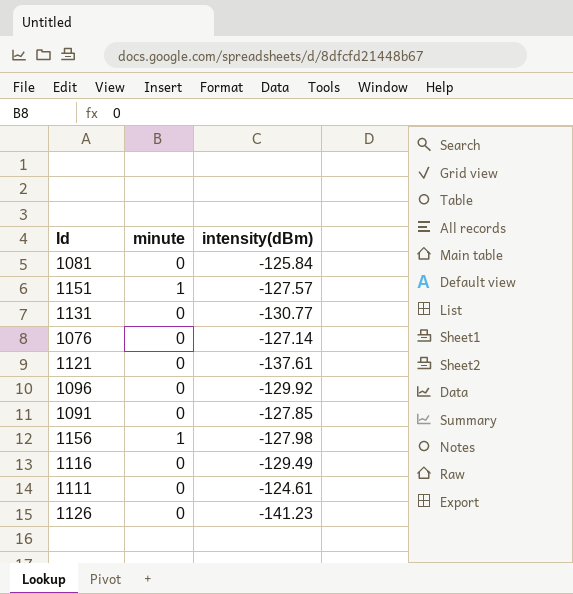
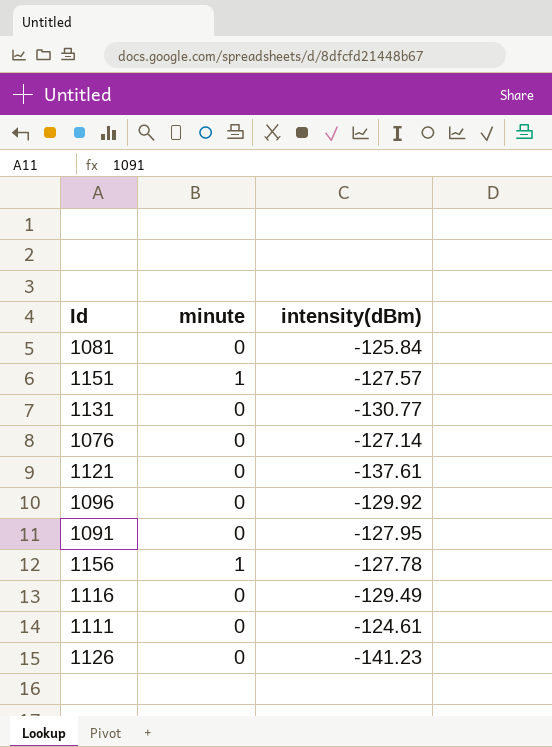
1091 | intensity(dBm): -127.85 -> -127.95
1156 | intensity(dBm): -127.98 -> -127.78

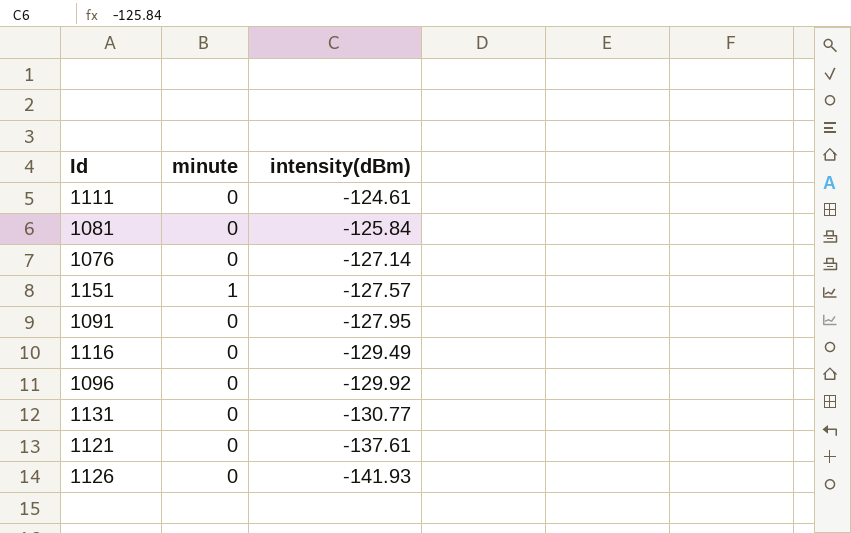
row order: none -> intensity(dBm) descending
row 1156: 1 | -127.78 -> none
1126 | intensity(dBm): -141.23 -> -141.93

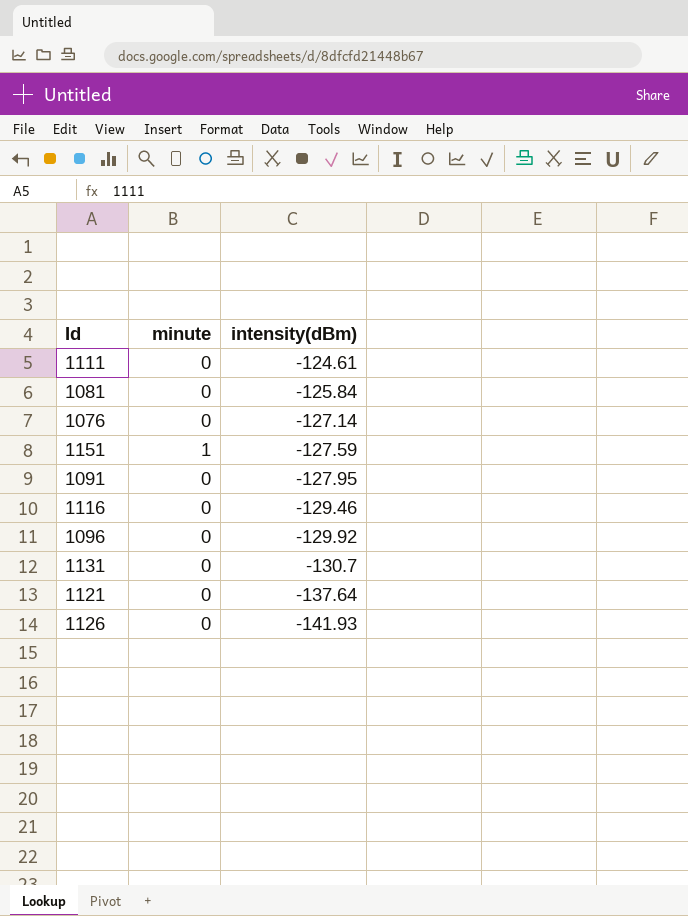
1151 | intensity(dBm): -127.57 -> -127.59
1116 | intensity(dBm): -129.49 -> -129.46
1131 | intensity(dBm): -130.77 -> -130.7
1121 | intensity(dBm): -137.61 -> -137.64

